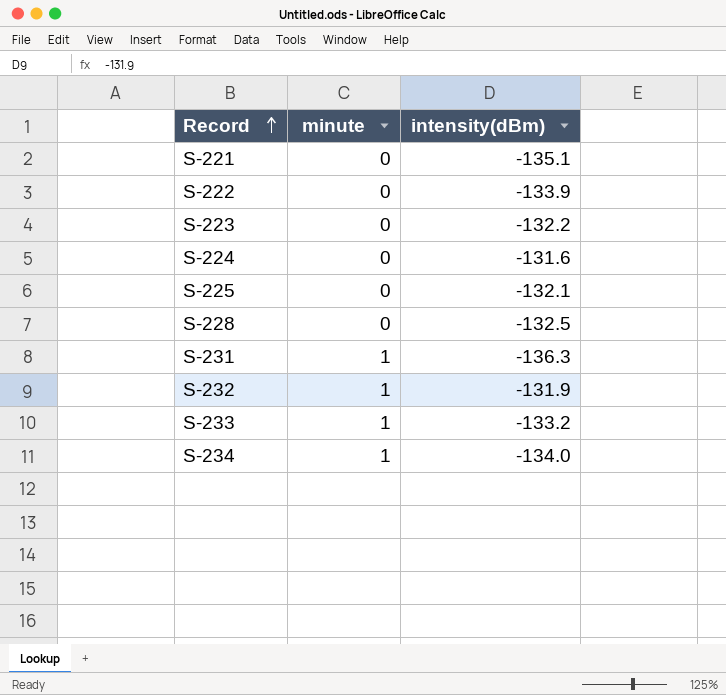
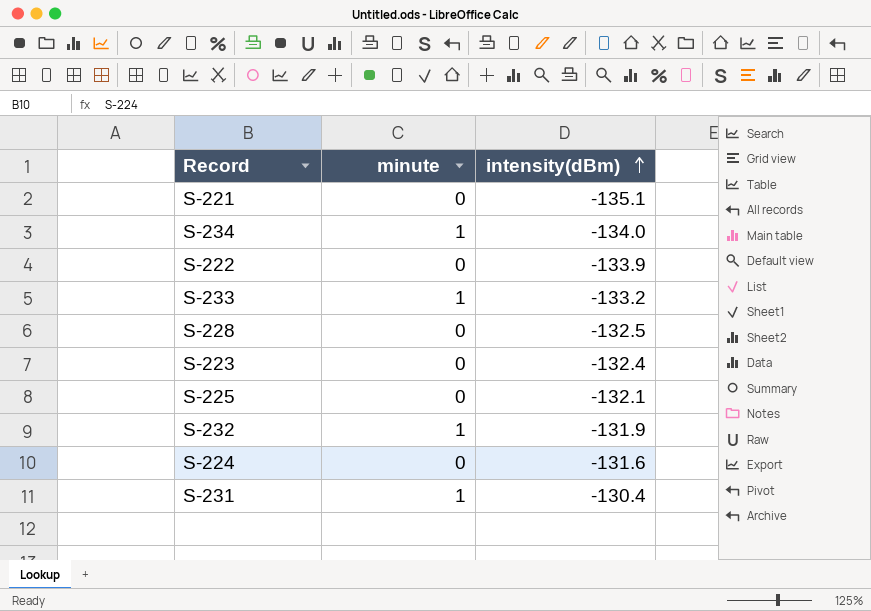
row order: Record ascending -> intensity(dBm) ascending
S-223 | intensity(dBm): -132.2 -> -132.4
S-231 | intensity(dBm): -136.3 -> -130.4

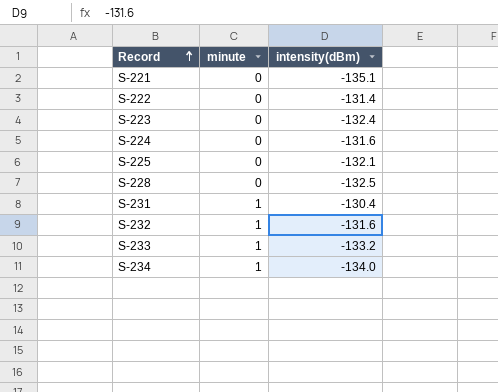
row order: intensity(dBm) ascending -> Record ascending
S-222 | intensity(dBm): -133.9 -> -131.4
S-232 | intensity(dBm): -131.9 -> -131.6

